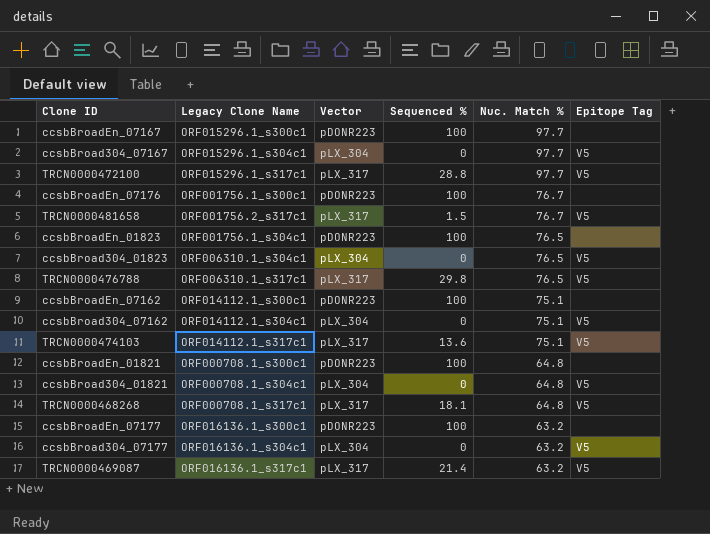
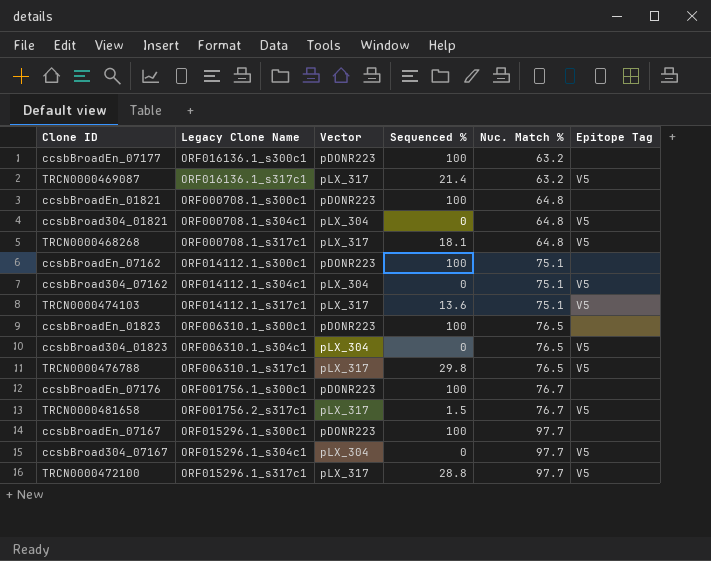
row order: Nuc. Match % descending -> Nuc. Match % ascending
row ccsbBroad304_07177: ORF016136.1_s304c1 | pLX_304 | 0 | 63.2 | V5 -> none
ccsbBroadEn_01823 | Legacy Clone Name: ORF001756.1_s304c1 -> ORF006310.1_s300c1

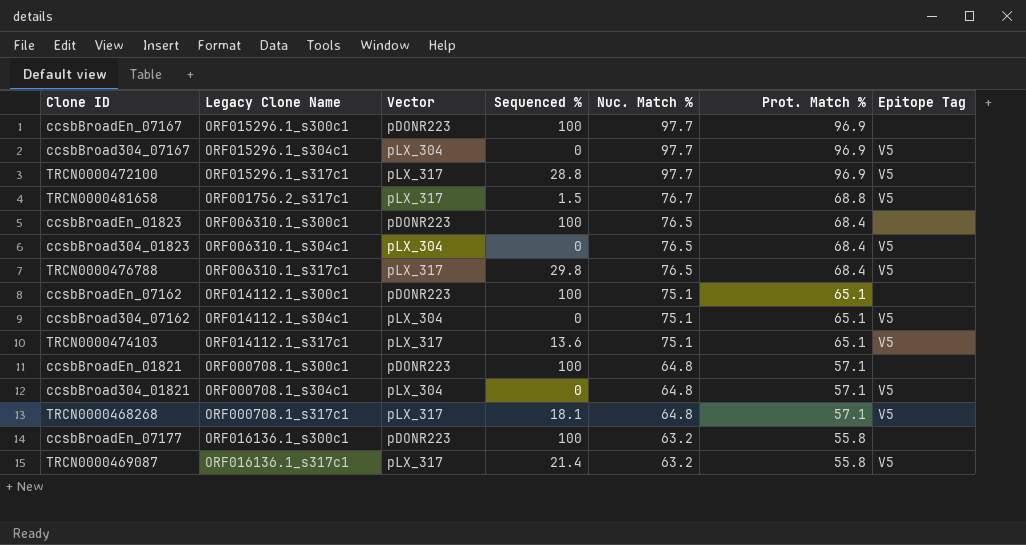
row order: Nuc. Match % ascending -> Nuc. Match % descending
column Prot. Match % | position: none -> 6
row ccsbBroadEn_07176: ORF001756.1_s300c1 | pDONR223 | 100 | 76.7 | none -> none

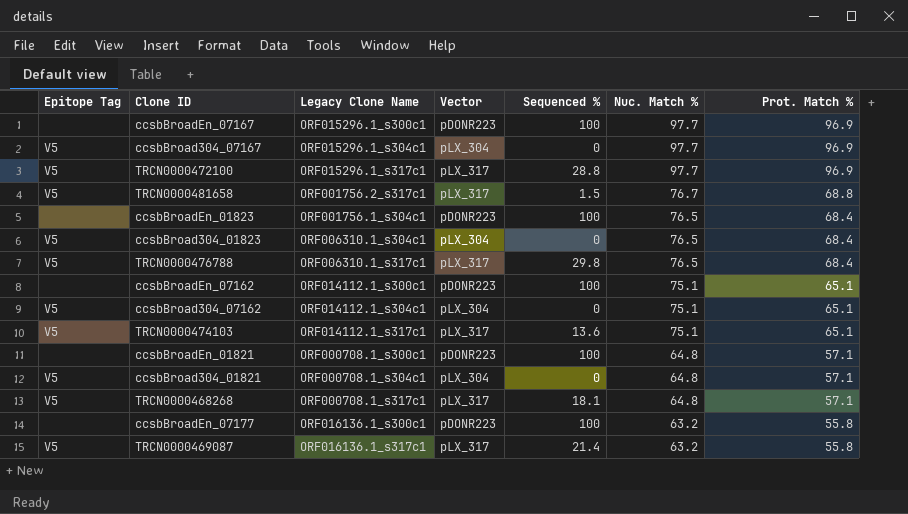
column Epitope Tag | position: 7 -> 1
ccsbBroadEn_01823 | Legacy Clone Name: ORF006310.1_s300c1 -> ORF001756.1_s304c1

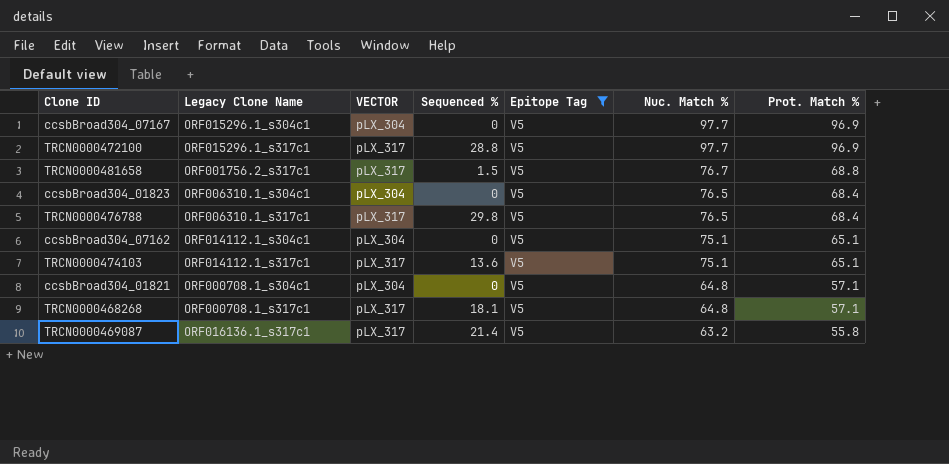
filter: none -> Epitope Tag = V5
column name: Vector -> VECTOR
column Epitope Tag | position: 1 -> 5

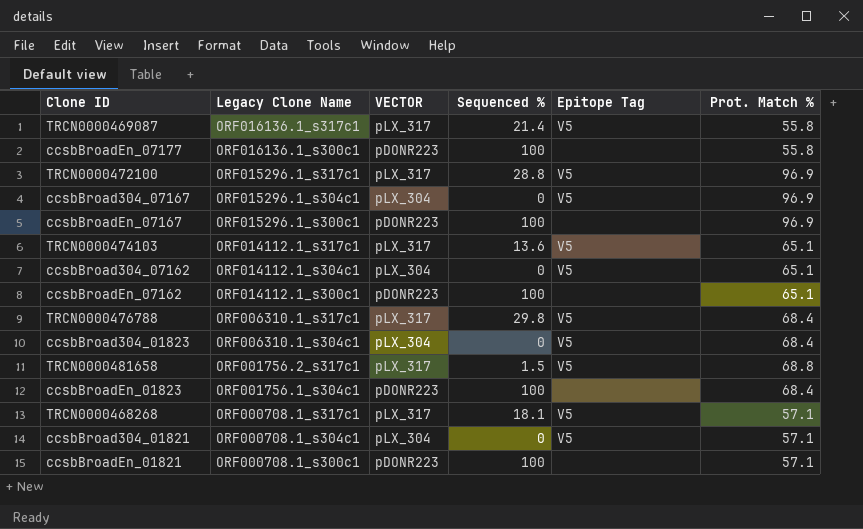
filter: Epitope Tag = V5 -> none
row order: Nuc. Match % descending -> Legacy Clone Name descending
column Nuc. Match % | position: 6 -> none

